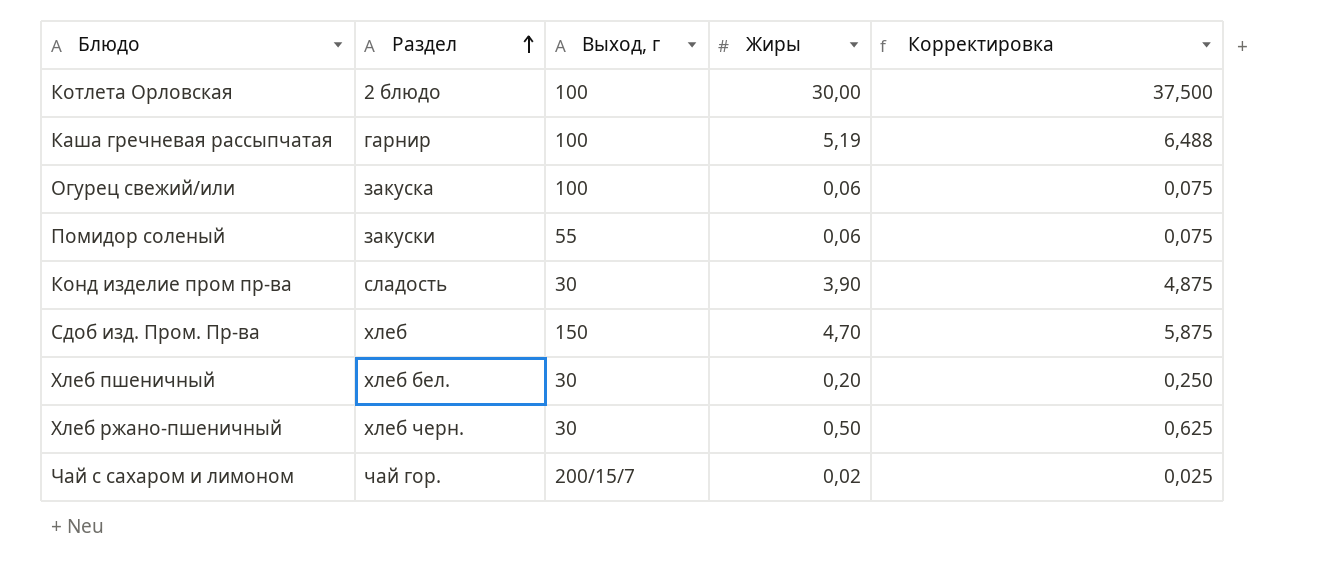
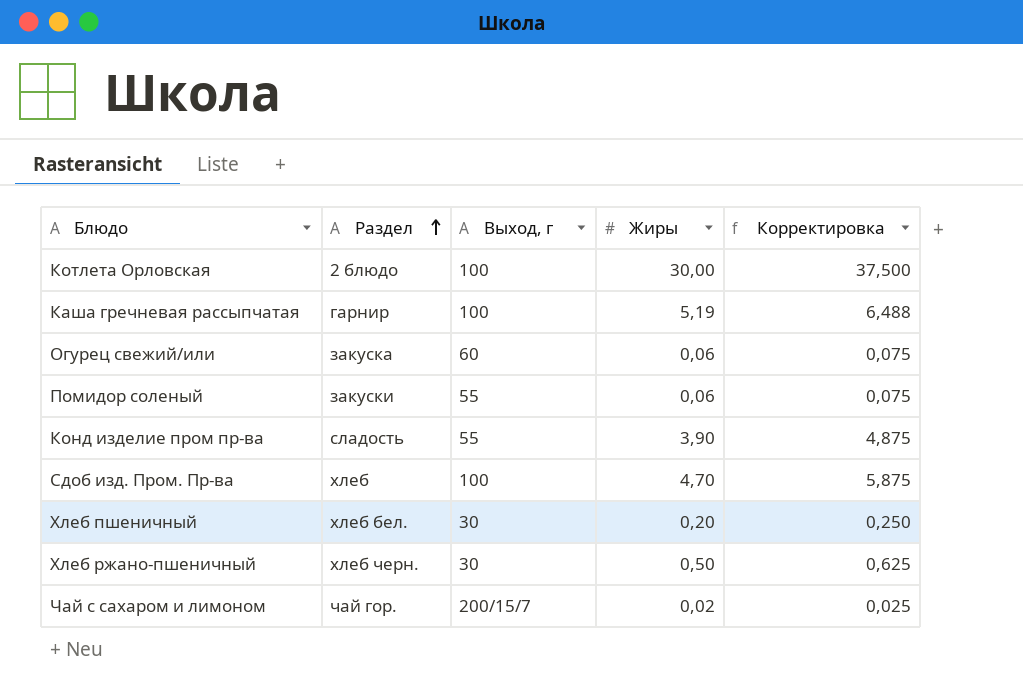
Огурец свежий/или | Выход, г: 100 -> 60
Конд изделие пром пр-ва | Выход, г: 30 -> 55
Сдоб изд. Пром. Пр-ва | Выход, г: 150 -> 100

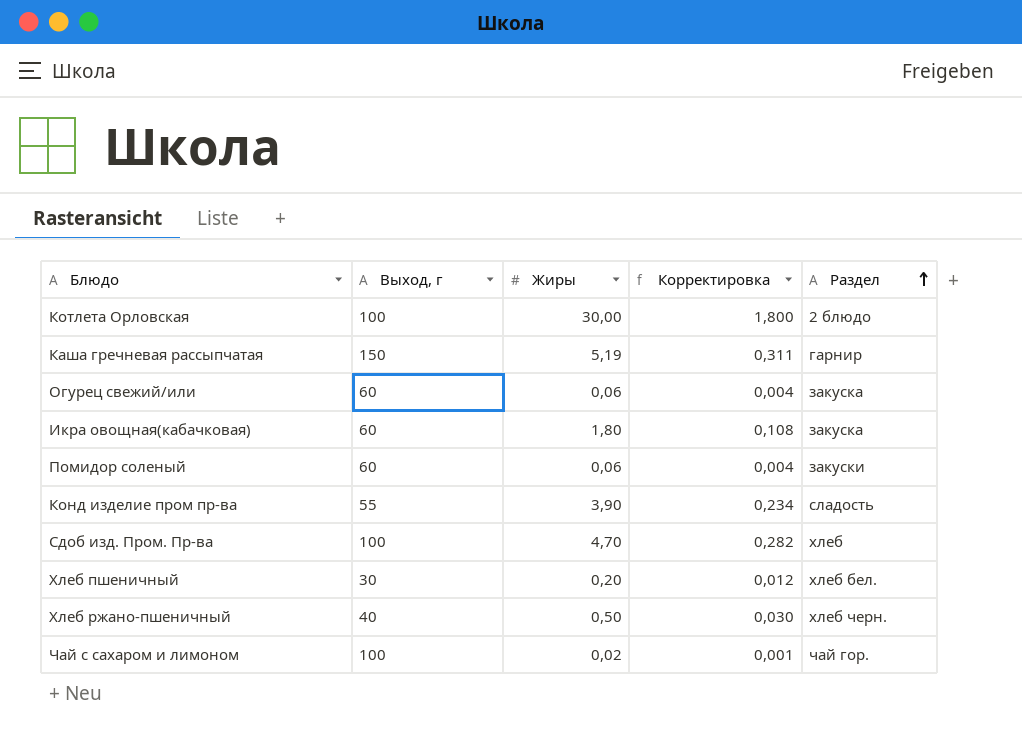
column Корректировка | formula: [Жиры] * 1,25 -> [Жиры] * 0,06
column Раздел | position: 2 -> 5
Каша гречневая рассыпчатая | Выход, г: 100 -> 150
row Икра овощная(кабачковая): none -> 60 | 1,80 | 0,108 | закуска
Помидор соленый | Выход, г: 55 -> 60
Хлеб ржано-пшеничный | Выход, г: 30 -> 40
Чай с сахаром и лимоном | Выход, г: 200/15/7 -> 100

